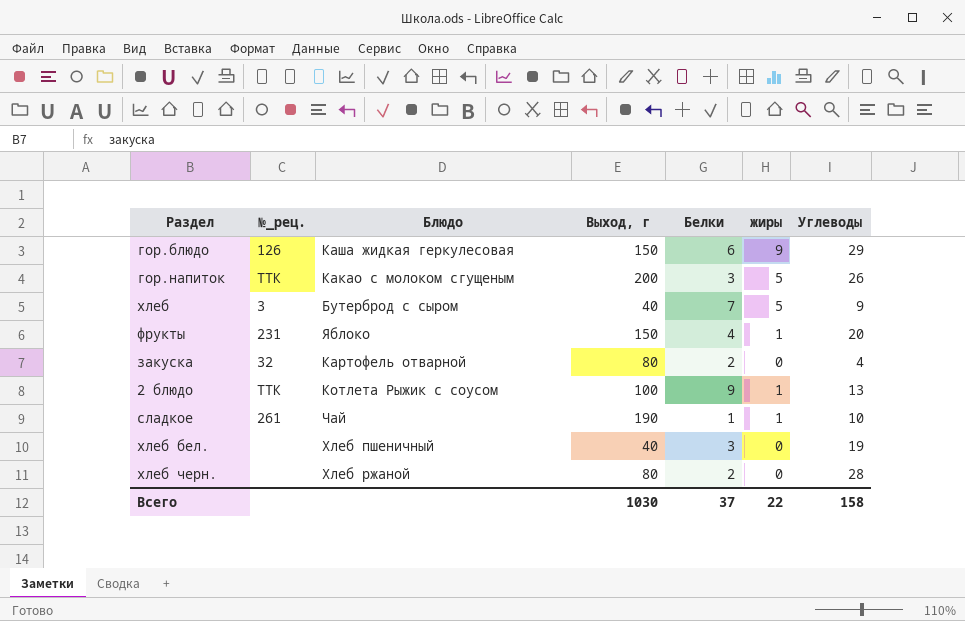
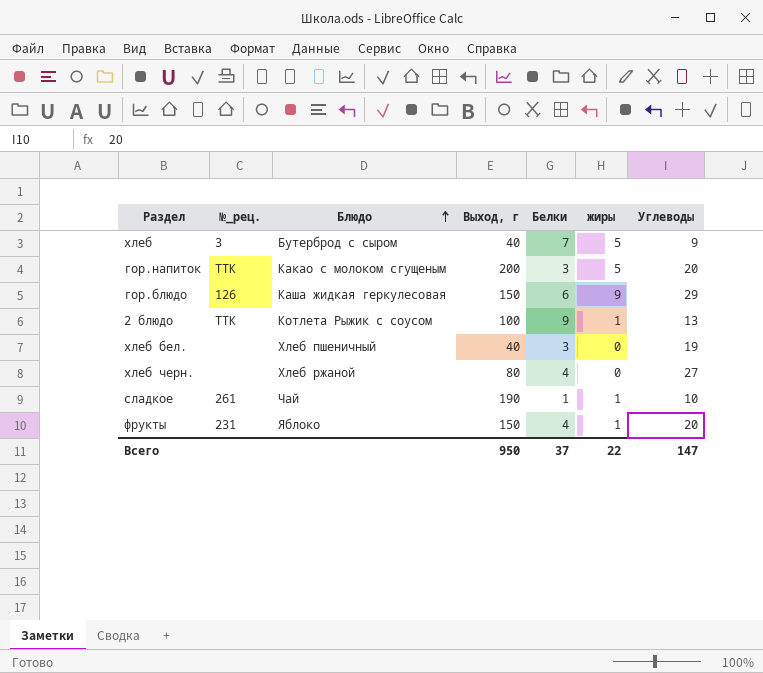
row order: none -> Блюдо ascending
row закуска: 32 | Картофель отварной | 80 | 2 | 0 | 4 -> none
гор.напиток | Углеводы: 26 -> 20
хлеб черн. | Белки: 2 -> 4
хлеб черн. | Углеводы: 28 -> 27
Всего | Выход, г: 1030 -> 950
Всего | Углеводы: 158 -> 147

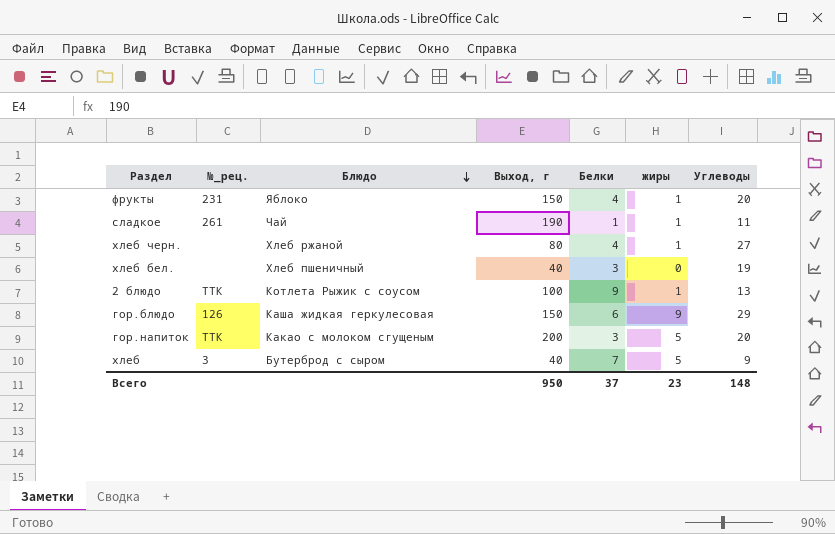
row order: Блюдо ascending -> Блюдо descending
сладкое | Углеводы: 10 -> 11
хлеб черн. | жиры: 0 -> 1
Всего | жиры: 22 -> 23
Всего | Углеводы: 147 -> 148

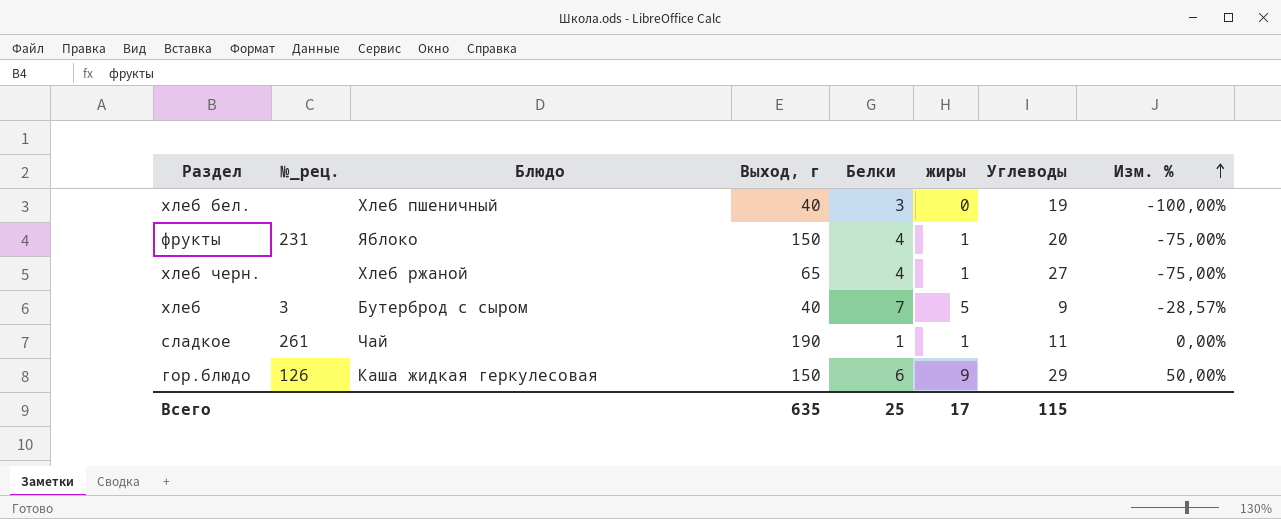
row order: Блюдо descending -> Изм. % ascending
column Изм. % | formula: none -> ([жиры] - [Белки]) / [Белки]
row 2 блюдо: ТТК | Котлета Рыжик с соусом | 100 | 9 | 1 | 13 -> none
row гор.напиток: ТТК | Какао с молоком сгущеным | 200 | 3 | 5 | 20 -> none
хлеб черн. | Выход, г: 80 -> 65
Всего | Выход, г: 950 -> 635
Всего | Белки: 37 -> 25
Всего | жиры: 23 -> 17
Всего | Углеводы: 148 -> 115

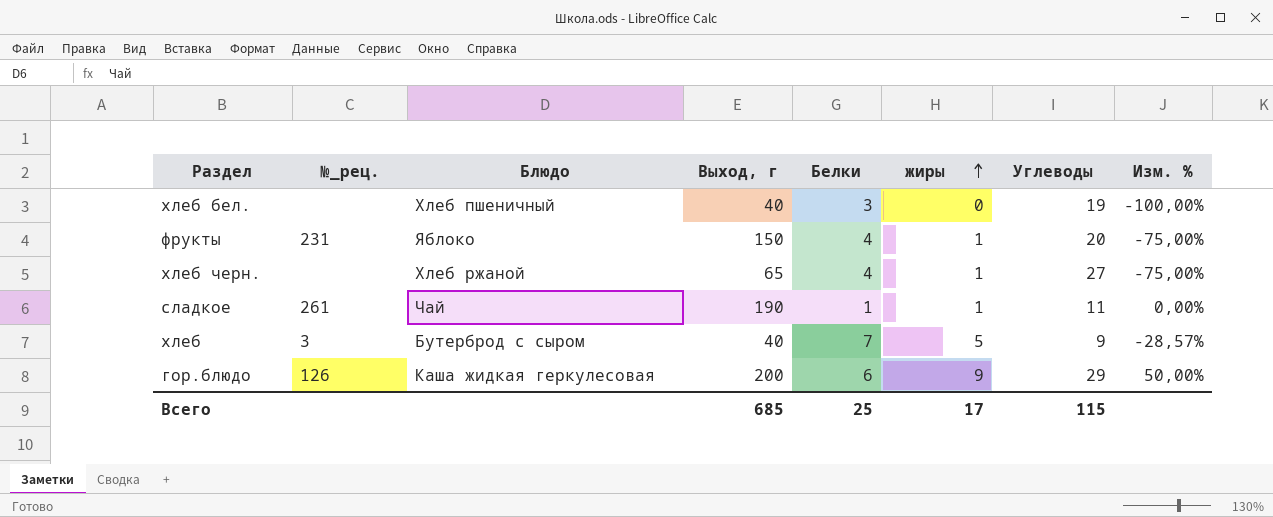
row order: Изм. % ascending -> жиры ascending
гор.блюдо | Выход, г: 150 -> 200
Всего | Выход, г: 635 -> 685

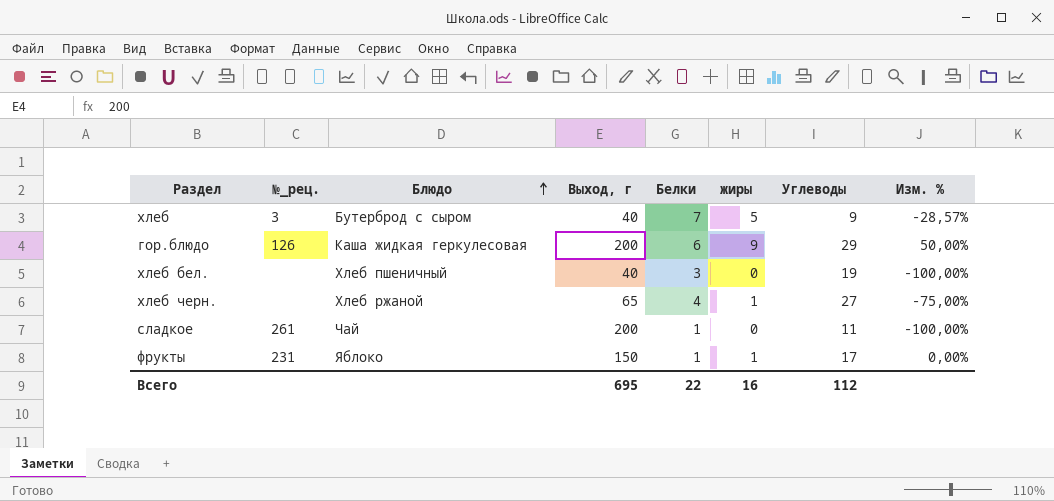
row order: жиры ascending -> Блюдо ascending
сладкое | Выход, г: 190 -> 200
сладкое | жиры: 1 -> 0
сладкое | Изм. %: 0,00% -> -100,00%
фрукты | Белки: 4 -> 1
фрукты | Углеводы: 20 -> 17
фрукты | Изм. %: -75,00% -> 0,00%
Всего | Выход, г: 685 -> 695
Всего | Белки: 25 -> 22
Всего | жиры: 17 -> 16
Всего | Углеводы: 115 -> 112

